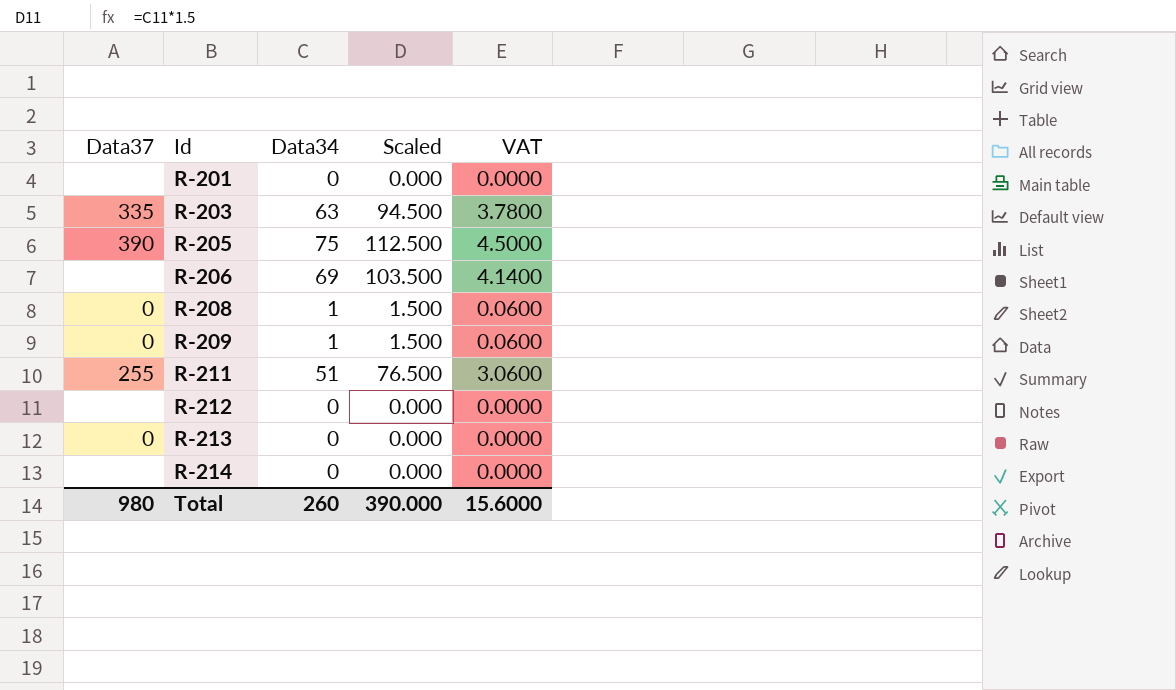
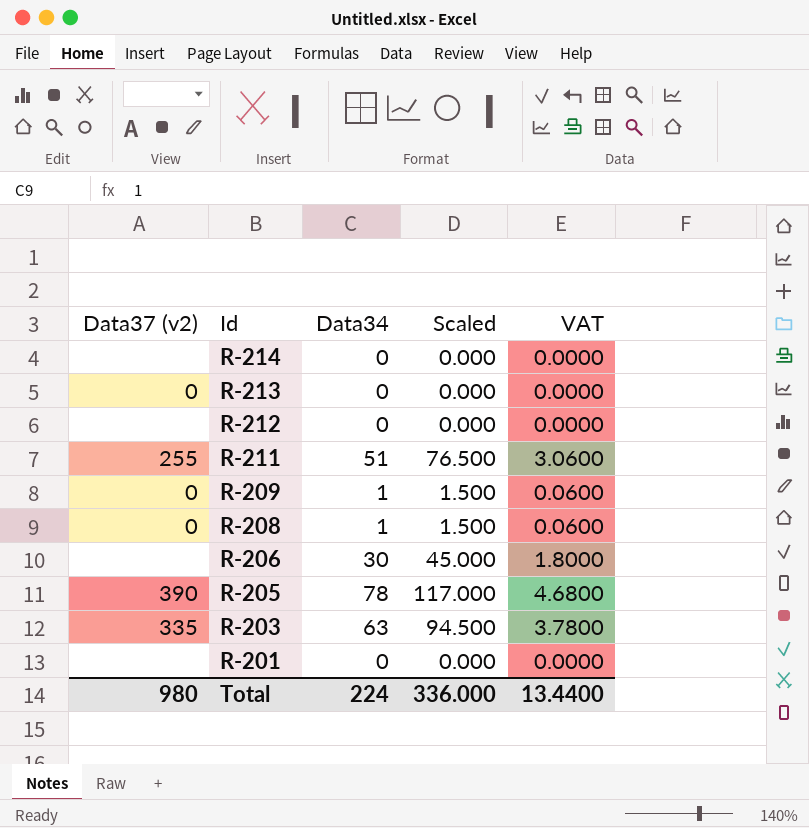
row order: Id ascending -> Id descending
column name: Data37 -> Data37 (v2)
R-206 | Data34: 69 -> 30
R-206 | Scaled: 103.500 -> 45.000
R-206 | VAT: 4.1400 -> 1.8000
R-205 | Data34: 75 -> 78
R-205 | Scaled: 112.500 -> 117.000
R-205 | VAT: 4.5000 -> 4.6800
Total | Data34: 260 -> 224
Total | Scaled: 390.000 -> 336.000
Total | VAT: 15.6000 -> 13.4400

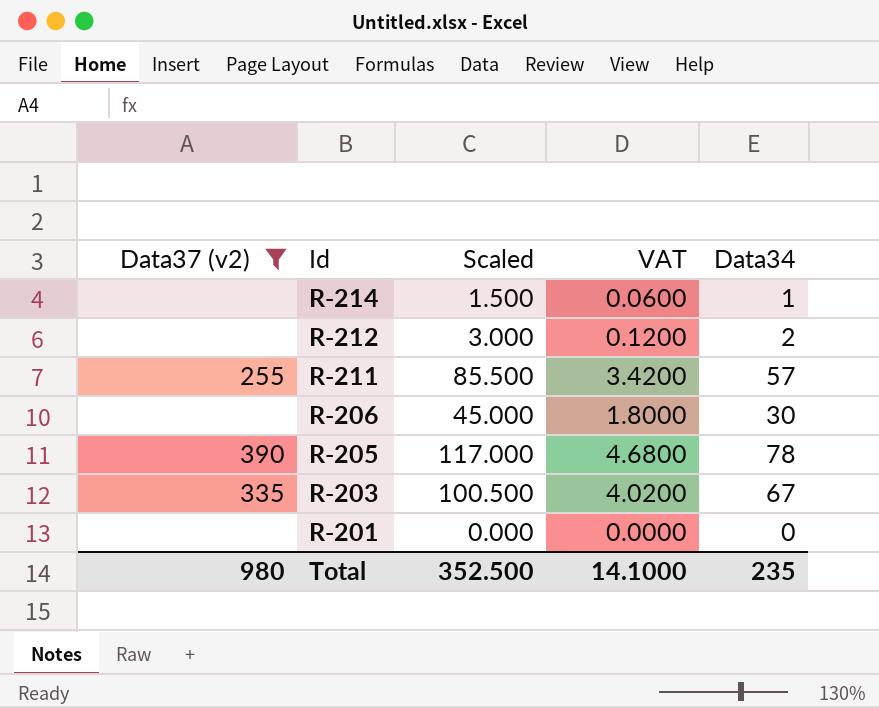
filter: none -> Data37 (v2) != 0
column Data34 | position: 3 -> 5
R-214 | Scaled: 0.000 -> 1.500
R-214 | VAT: 0.0000 -> 0.0600
R-214 | Data34: 0 -> 1
R-212 | Scaled: 0.000 -> 3.000
R-212 | VAT: 0.0000 -> 0.1200
R-212 | Data34: 0 -> 2
R-211 | Scaled: 76.500 -> 85.500
R-211 | VAT: 3.0600 -> 3.4200
R-211 | Data34: 51 -> 57
R-203 | Scaled: 94.500 -> 100.500
R-203 | VAT: 3.7800 -> 4.0200
R-203 | Data34: 63 -> 67
Total | Scaled: 336.000 -> 352.500
Total | VAT: 13.4400 -> 14.1000
Total | Data34: 224 -> 235

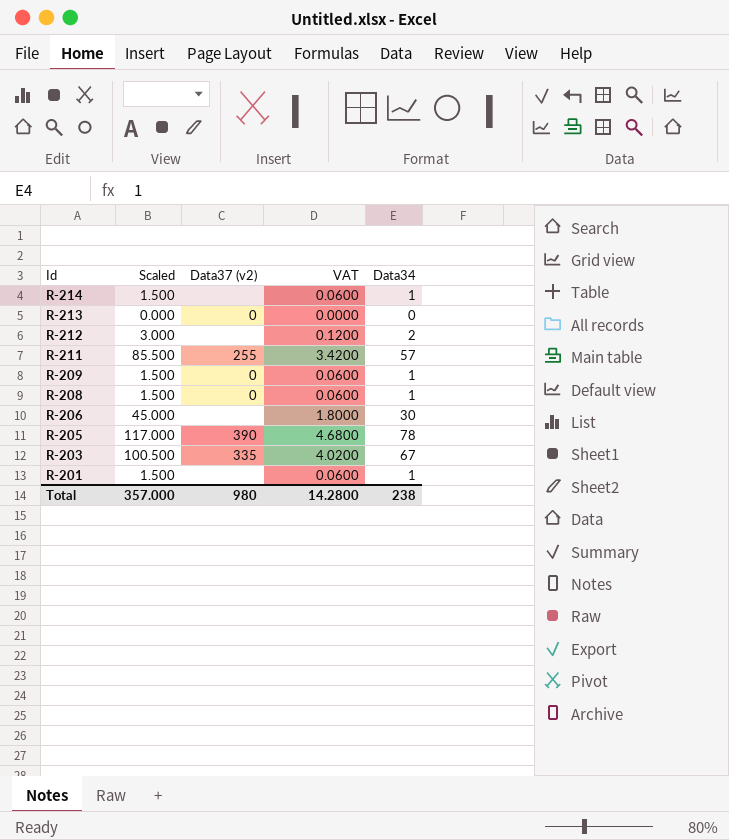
filter: Data37 (v2) != 0 -> none
column Data37 (v2) | position: 1 -> 3
R-201 | Scaled: 0.000 -> 1.500
R-201 | VAT: 0.0000 -> 0.0600
R-201 | Data34: 0 -> 1
Total | Scaled: 352.500 -> 357.000
Total | VAT: 14.1000 -> 14.2800
Total | Data34: 235 -> 238

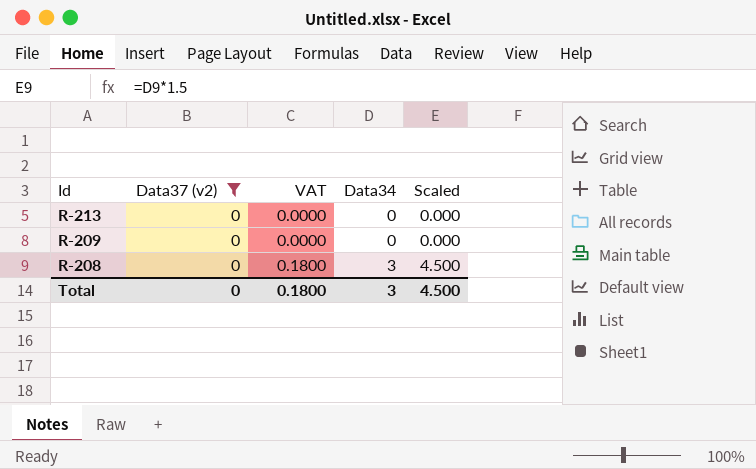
filter: none -> Data37 (v2) = 0
column Scaled | position: 2 -> 5
R-209 | VAT: 0.0600 -> 0.0000
R-209 | Data34: 1 -> 0
R-209 | Scaled: 1.500 -> 0.000
R-208 | VAT: 0.0600 -> 0.1800
R-208 | Data34: 1 -> 3
R-208 | Scaled: 1.500 -> 4.500
Total | Data37 (v2): 980 -> 0
Total | VAT: 14.2800 -> 0.1800
Total | Data34: 238 -> 3
Total | Scaled: 357.000 -> 4.500

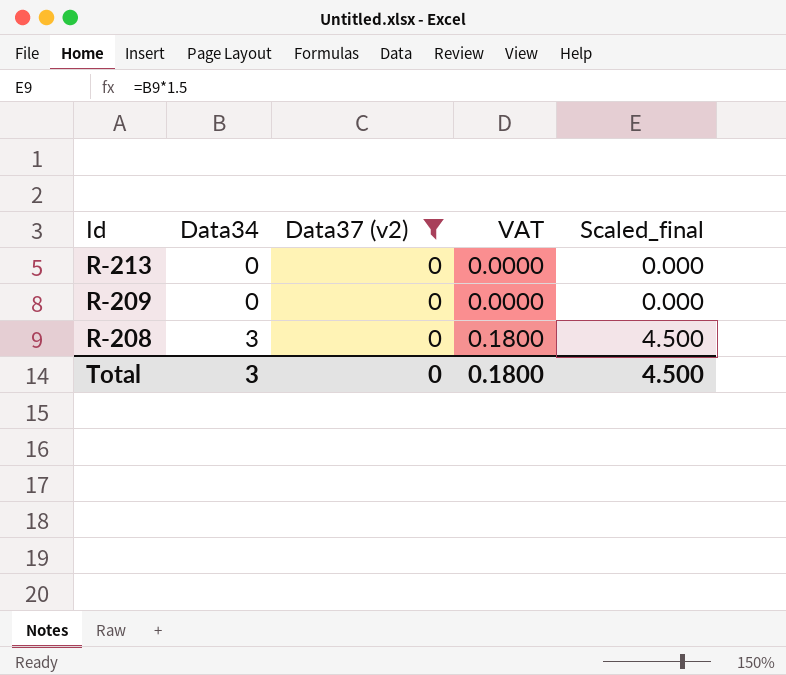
column Data34 | position: 4 -> 2
column name: Scaled -> Scaled_final

